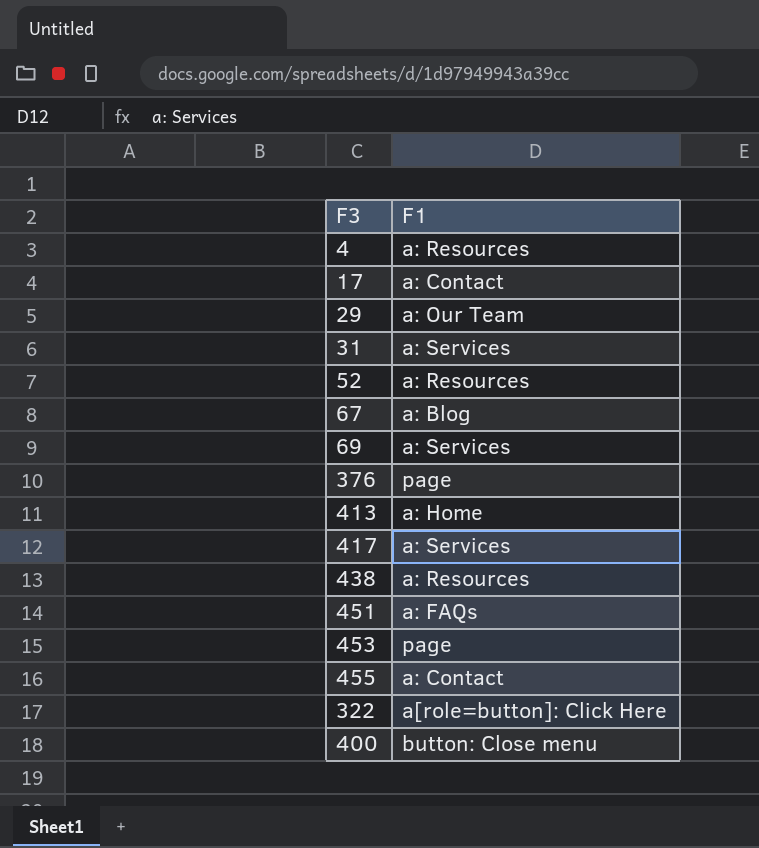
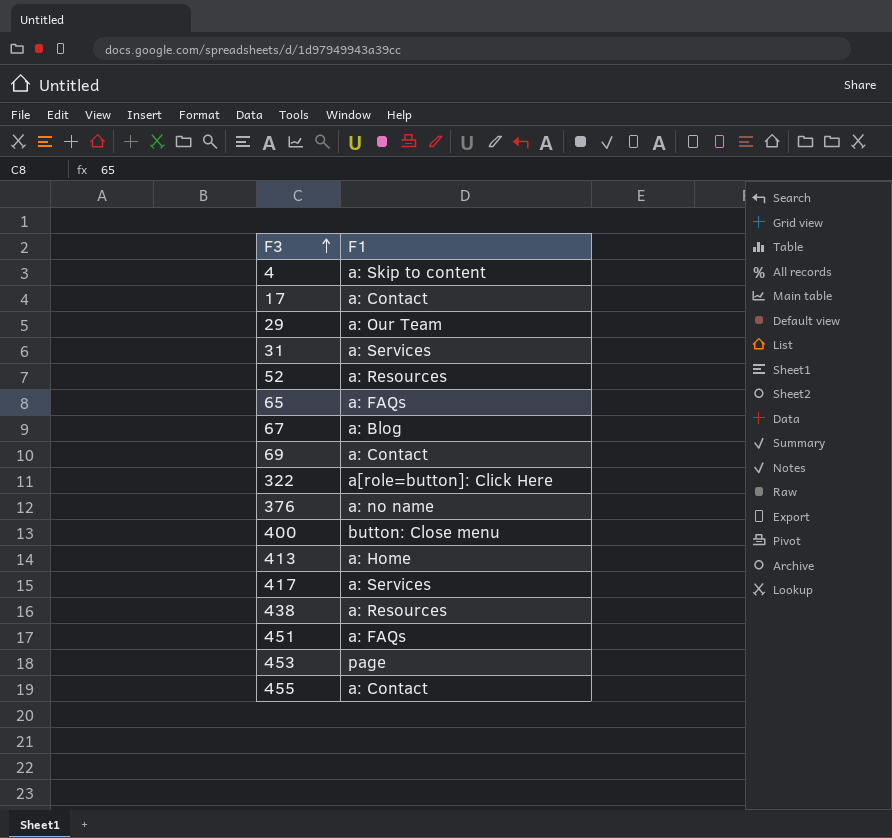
row order: none -> F3 ascending
4 | F1: a: Resources -> a: Skip to content
row 65: none -> a: FAQs
69 | F1: a: Services -> a: Contact
376 | F1: page -> a: no name

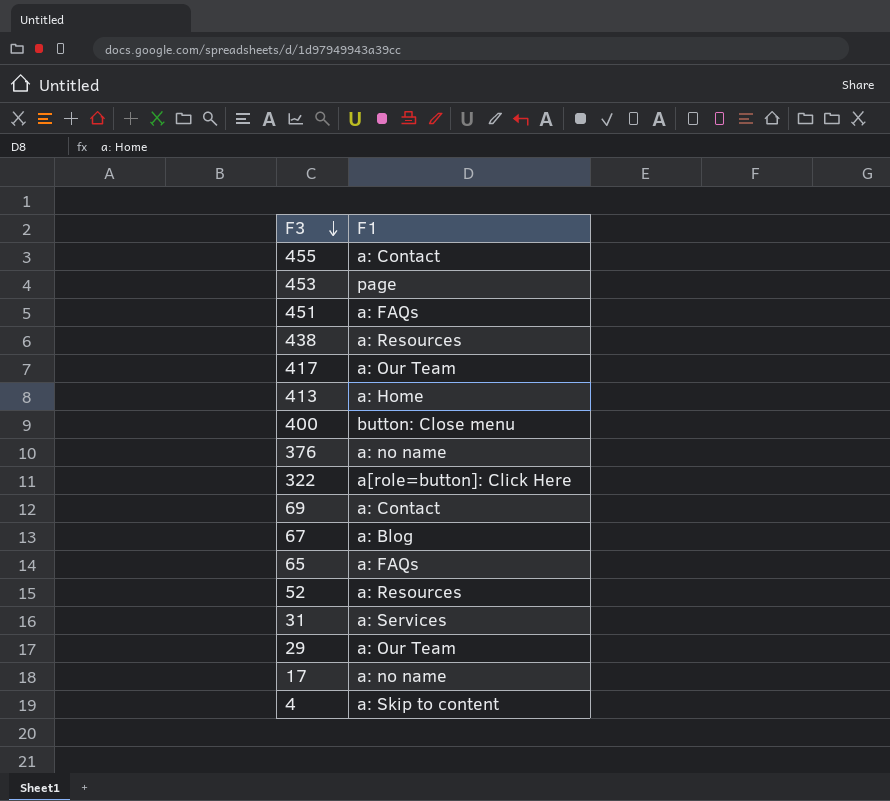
row order: F3 ascending -> F3 descending
417 | F1: a: Services -> a: Our Team
17 | F1: a: Contact -> a: no name

